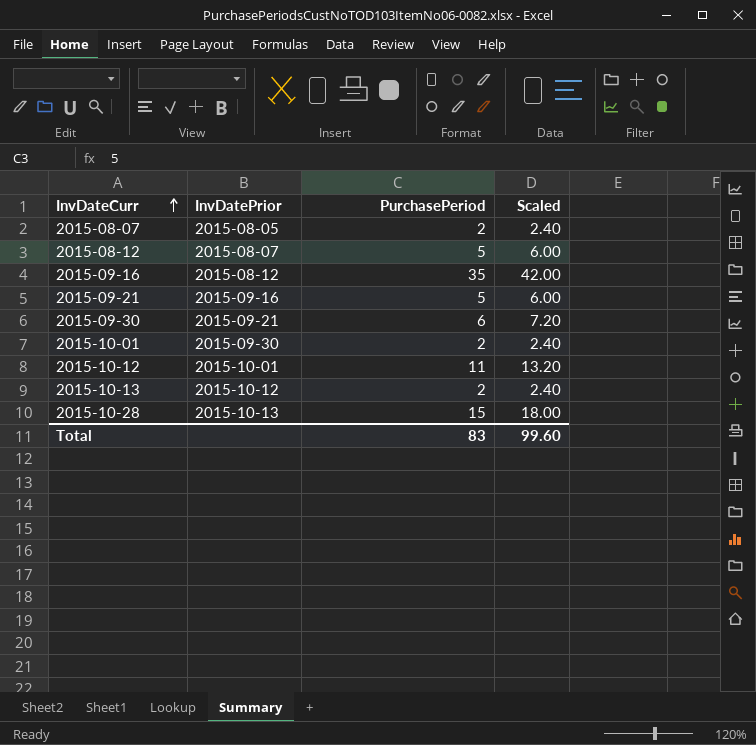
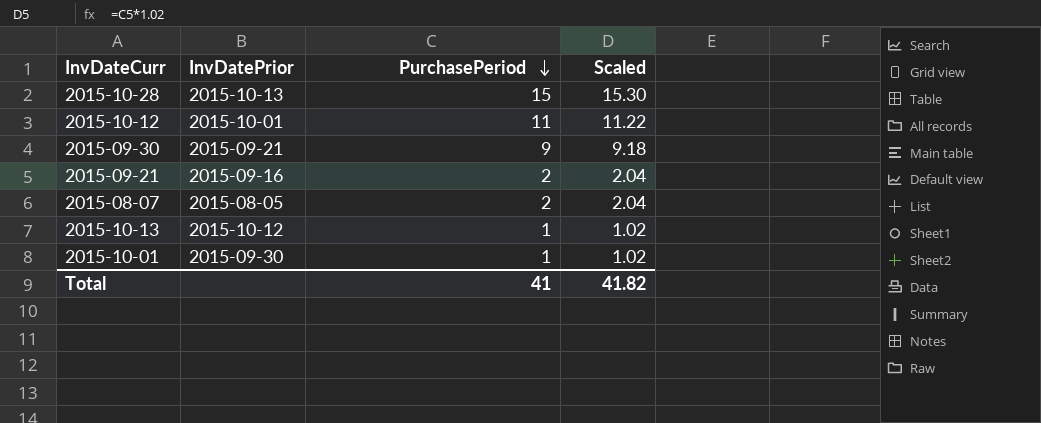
row order: InvDateCurr ascending -> PurchasePeriod descending
column Scaled | formula: [PurchasePeriod] * 1.2 -> [PurchasePeriod] * 1.02
row 2015-08-12: 2015-08-07 | 5 | 6.00 -> none
row 2015-09-16: 2015-08-12 | 35 | 42.00 -> none
2015-09-30 | PurchasePeriod: 6 -> 9
2015-09-21 | PurchasePeriod: 5 -> 2
2015-10-13 | PurchasePeriod: 2 -> 1
2015-10-01 | PurchasePeriod: 2 -> 1
Total | PurchasePeriod: 83 -> 41
Total | Scaled: 99.60 -> 41.82

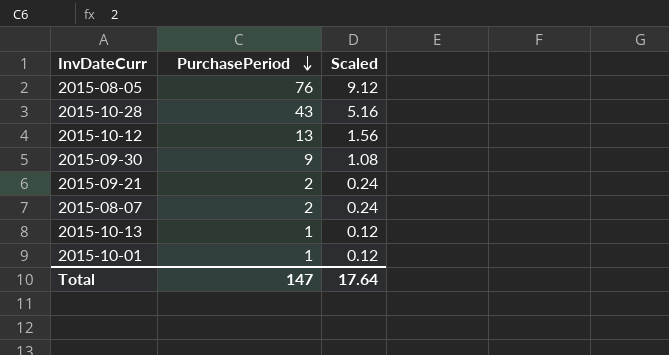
column InvDatePrior | position: 2 -> none
column Scaled | formula: [PurchasePeriod] * 1.02 -> [PurchasePeriod] * 0.12
row 2015-08-05: none -> 76 | 9.12
2015-10-28 | PurchasePeriod: 15 -> 43
2015-10-12 | PurchasePeriod: 11 -> 13
Total | PurchasePeriod: 41 -> 147
Total | Scaled: 41.82 -> 17.64

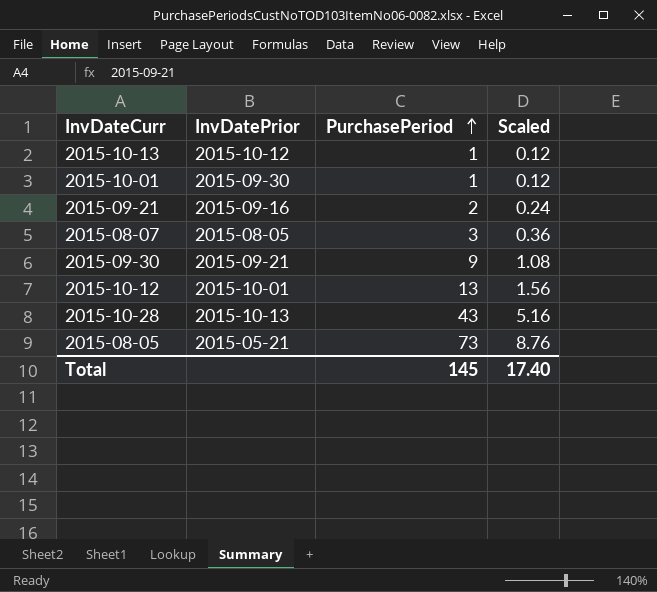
row order: PurchasePeriod descending -> PurchasePeriod ascending
column InvDatePrior | position: none -> 2
2015-08-07 | PurchasePeriod: 2 -> 3
2015-08-07 | Scaled: 0.24 -> 0.36
2015-08-05 | PurchasePeriod: 76 -> 73
2015-08-05 | Scaled: 9.12 -> 8.76
Total | PurchasePeriod: 147 -> 145
Total | Scaled: 17.64 -> 17.40

